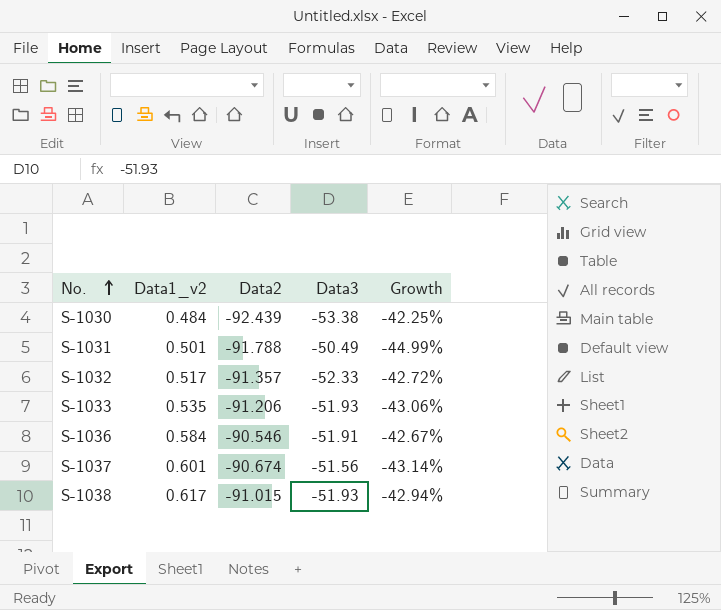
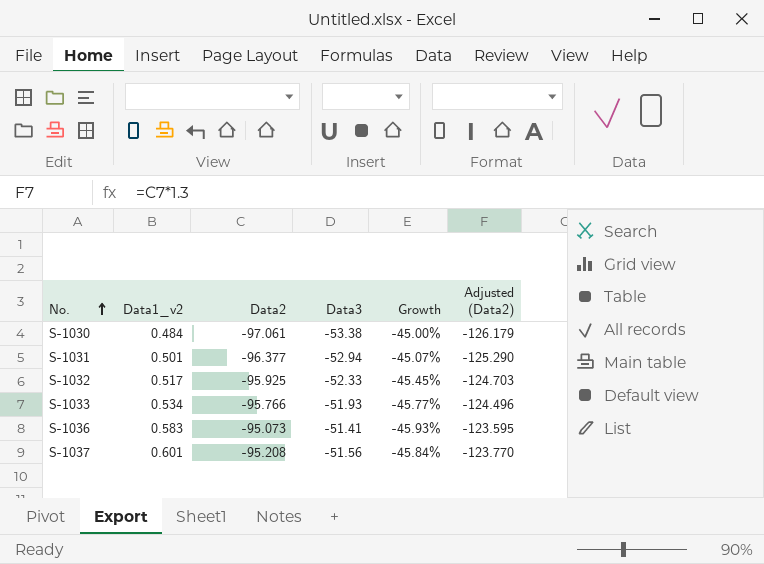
column Adjusted (Data2) | formula: none -> [Data2] * 1.3
row S-1038: 0.617 | -91.015 | -51.93 | -42.94% -> none
S-1030 | Data2: -92.439 -> -97.061
S-1030 | Growth: -42.25% -> -45.00%
S-1031 | Data2: -91.788 -> -96.377
S-1031 | Data3: -50.49 -> -52.94
S-1031 | Growth: -44.99% -> -45.07%
S-1032 | Data2: -91.357 -> -95.925
S-1032 | Growth: -42.72% -> -45.45%
S-1033 | Data1_v2: 0.535 -> 0.534
S-1033 | Data2: -91.206 -> -95.766
S-1033 | Growth: -43.06% -> -45.77%
S-1036 | Data1_v2: 0.584 -> 0.583
S-1036 | Data2: -90.546 -> -95.073
S-1036 | Data3: -51.91 -> -51.41
S-1036 | Growth: -42.67% -> -45.93%
S-1037 | Data2: -90.674 -> -95.208
S-1037 | Growth: -43.14% -> -45.84%

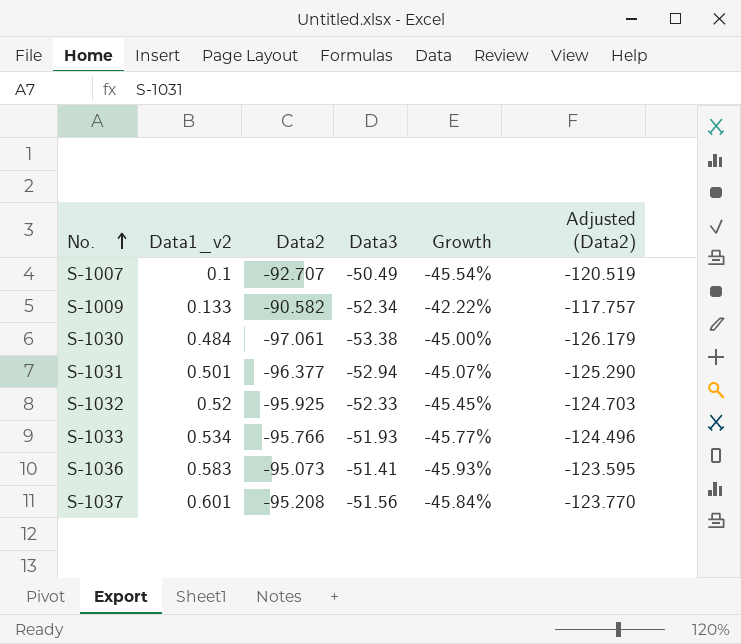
row S-1007: none -> 0.1 | -92.707 | -50.49 | -45.54% | -120.519
row S-1009: none -> 0.133 | -90.582 | -52.34 | -42.22% | -117.757
S-1032 | Data1_v2: 0.517 -> 0.52

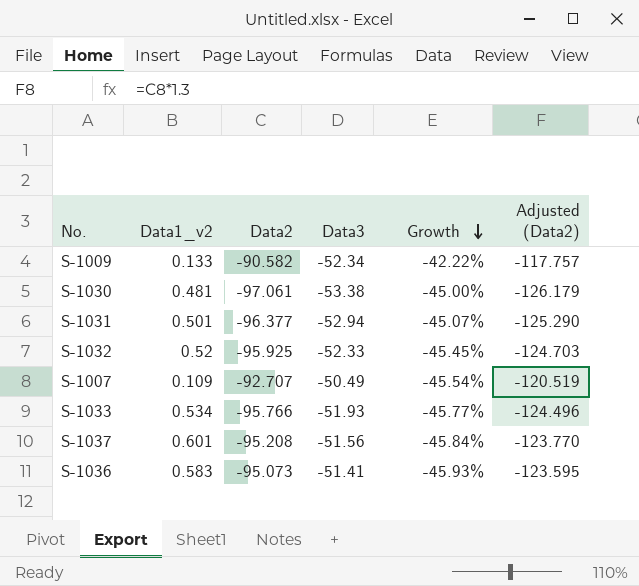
row order: No. ascending -> Growth descending
S-1030 | Data1_v2: 0.484 -> 0.481
S-1007 | Data1_v2: 0.1 -> 0.109

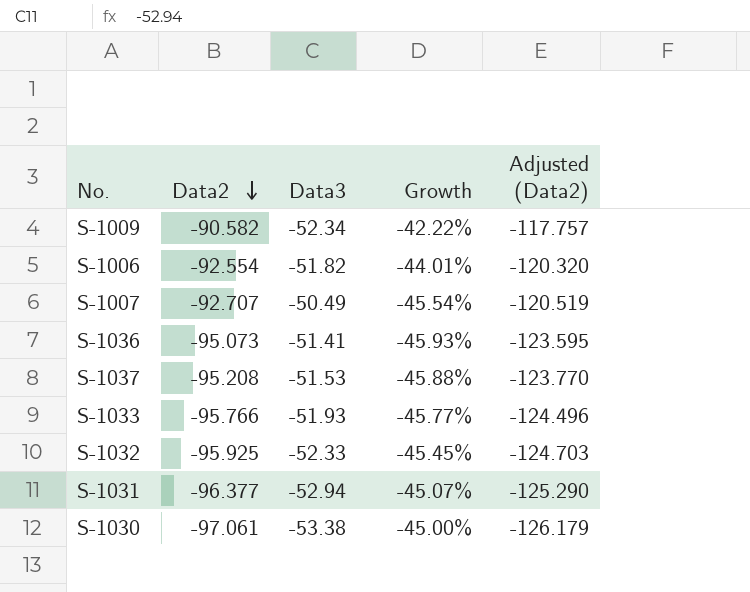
row order: Growth descending -> Data2 descending
column Data1_v2 | position: 2 -> none
row S-1006: none -> -92.554 | -51.82 | -44.01% | -120.320
S-1037 | Data3: -51.56 -> -51.53
S-1037 | Growth: -45.84% -> -45.88%

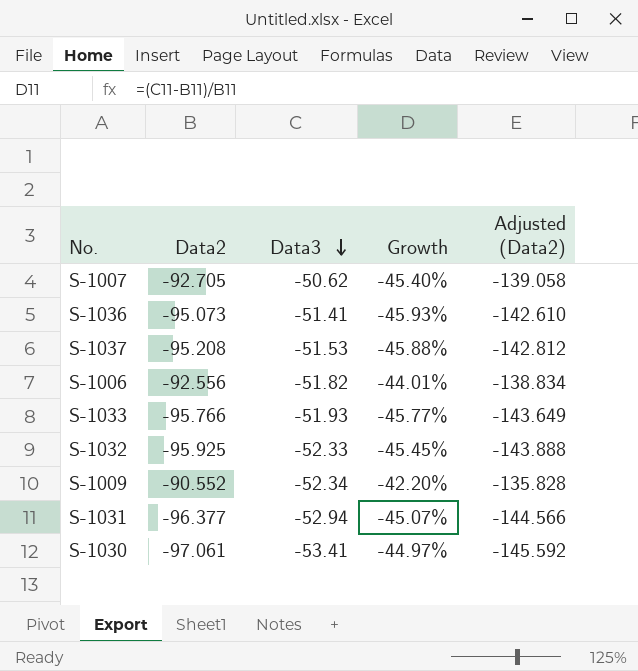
row order: Data2 descending -> Data3 descending
column Adjusted (Data2) | formula: [Data2] * 1.3 -> [Data2] * 1.5
S-1007 | Data2: -92.707 -> -92.705
S-1007 | Data3: -50.49 -> -50.62
S-1007 | Growth: -45.54% -> -45.40%
S-1006 | Data2: -92.554 -> -92.556
S-1009 | Data2: -90.582 -> -90.552
S-1009 | Growth: -42.22% -> -42.20%
S-1030 | Data3: -53.38 -> -53.41
S-1030 | Growth: -45.00% -> -44.97%

